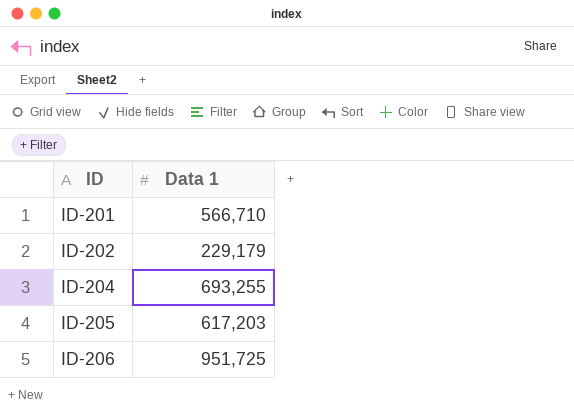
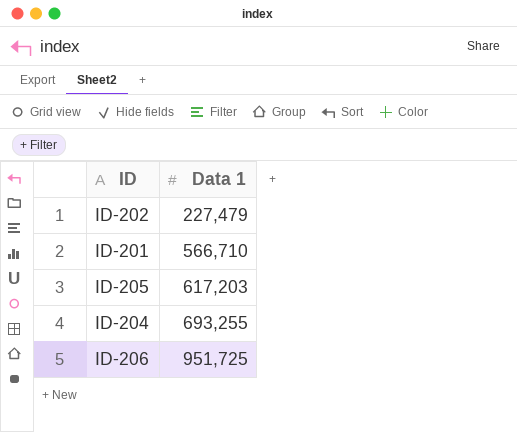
row order: ID ascending -> Data 1 ascending
ID-202 | Data 1: 229,179 -> 227,479

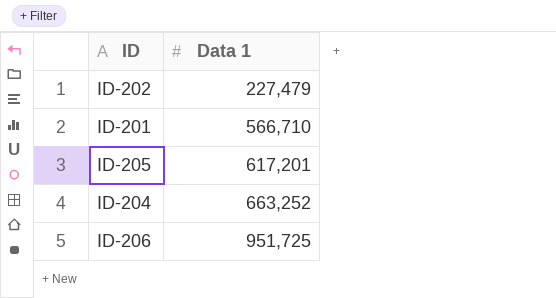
ID-205 | Data 1: 617,203 -> 617,201
ID-204 | Data 1: 693,255 -> 663,252

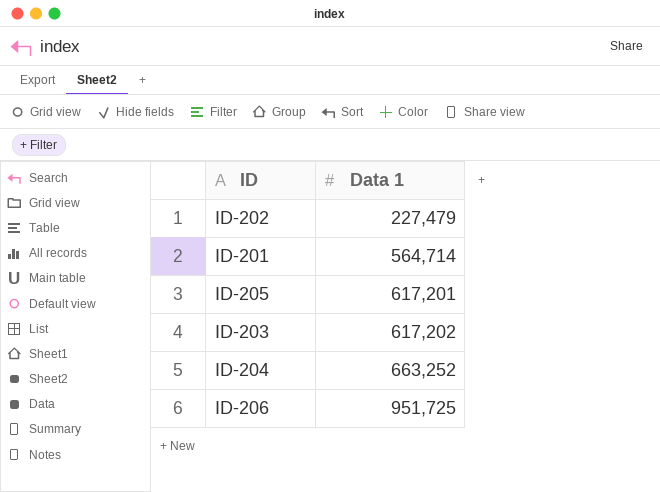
ID-201 | Data 1: 566,710 -> 564,714
row ID-203: none -> 617,202

